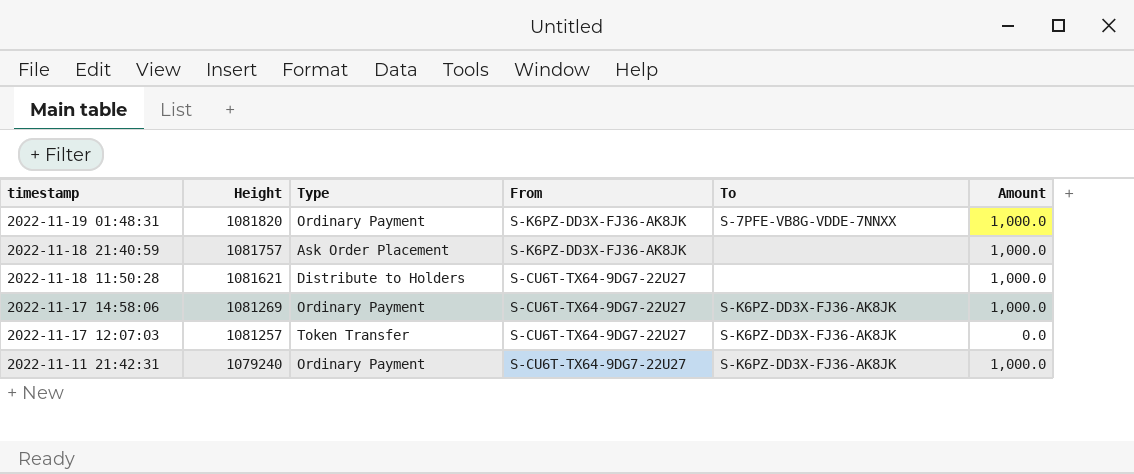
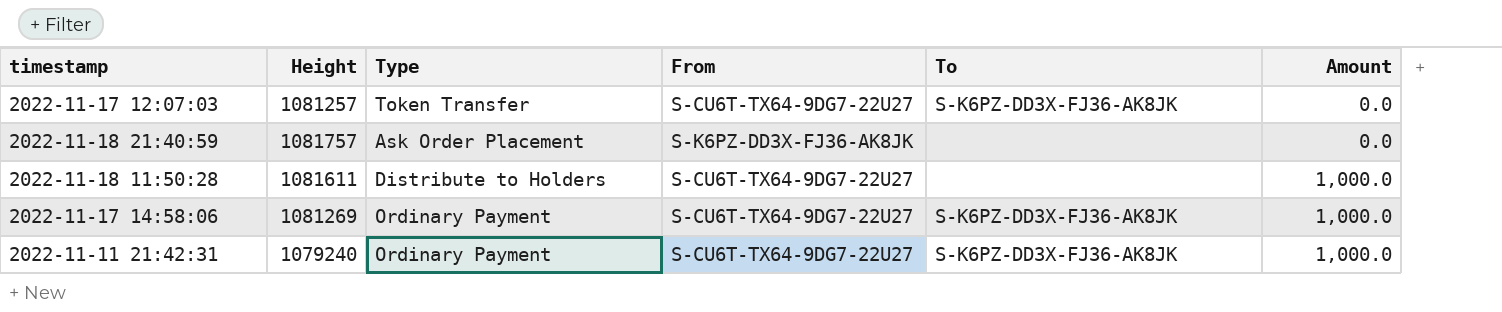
row order: timestamp descending -> Amount ascending
row 2022-11-19 01:48:31: 1081820 | Ordinary Payment | S-K6PZ-DD3X-FJ36-AK8JK | S-7PFE-VB8G-VDDE-7NNXX | 1,000.0 -> none
2022-11-18 21:40:59 | Amount: 1,000.0 -> 0.0
2022-11-18 11:50:28 | Height: 1081621 -> 1081611

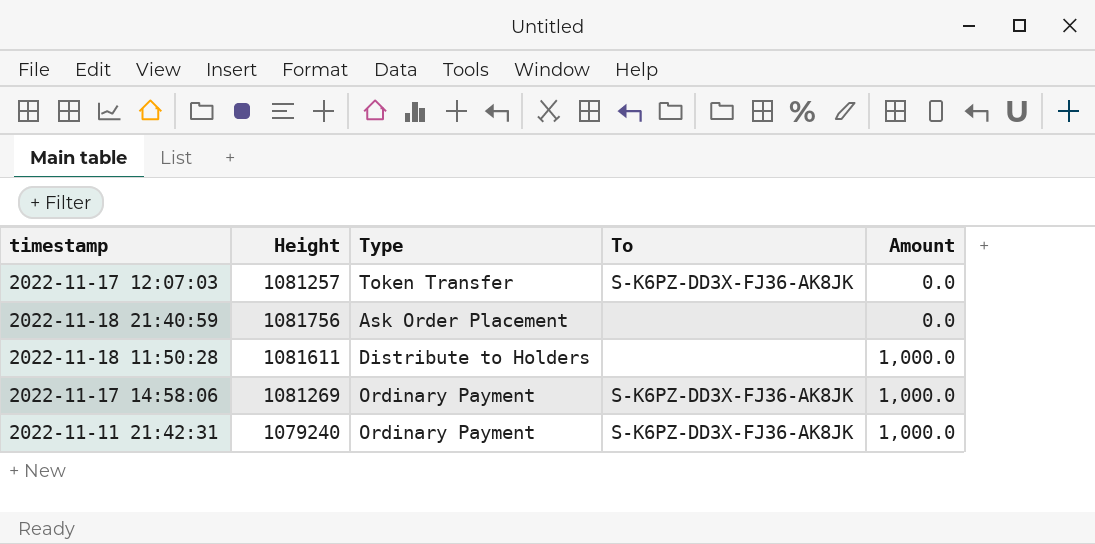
column From | position: 4 -> none
2022-11-18 21:40:59 | Height: 1081757 -> 1081756

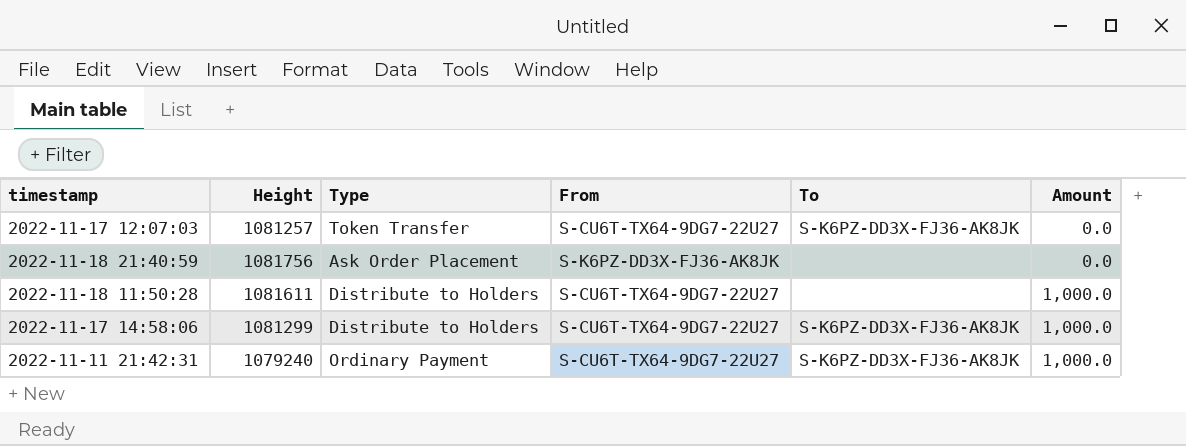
column From | position: none -> 4
2022-11-17 14:58:06 | Height: 1081269 -> 1081299
2022-11-17 14:58:06 | Type: Ordinary Payment -> Distribute to Holders

